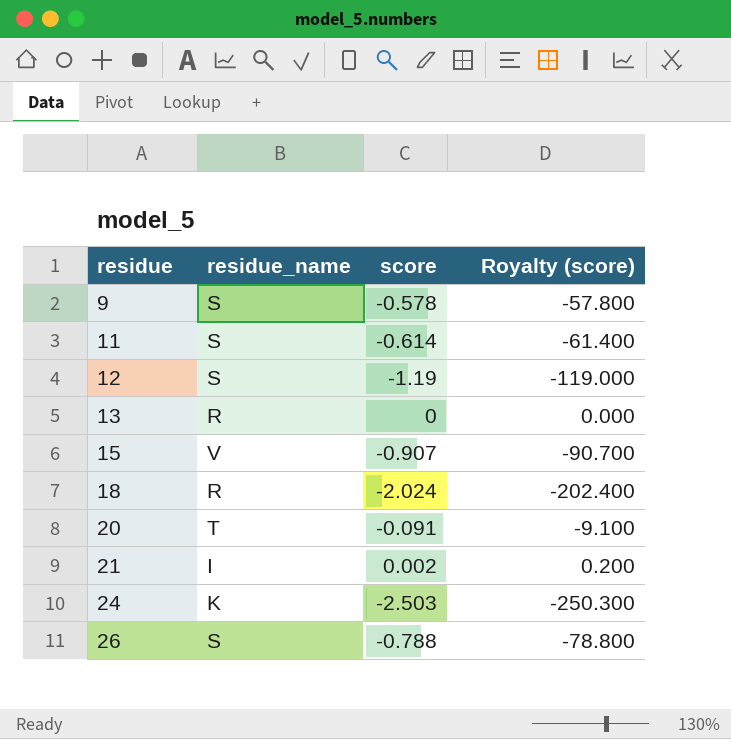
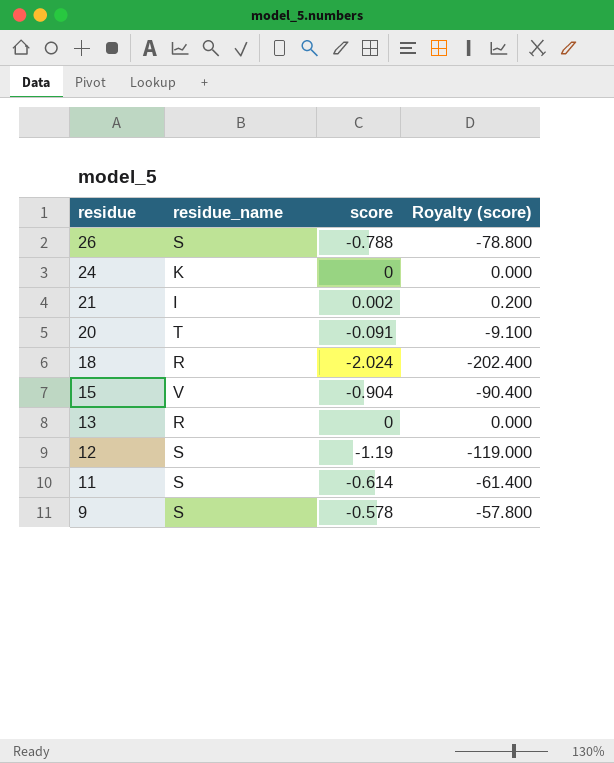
row order: residue ascending -> residue descending
24 | score: -2.503 -> 0
24 | Royalty (score): -250.300 -> 0.000
15 | score: -0.907 -> -0.904
15 | Royalty (score): -90.700 -> -90.400

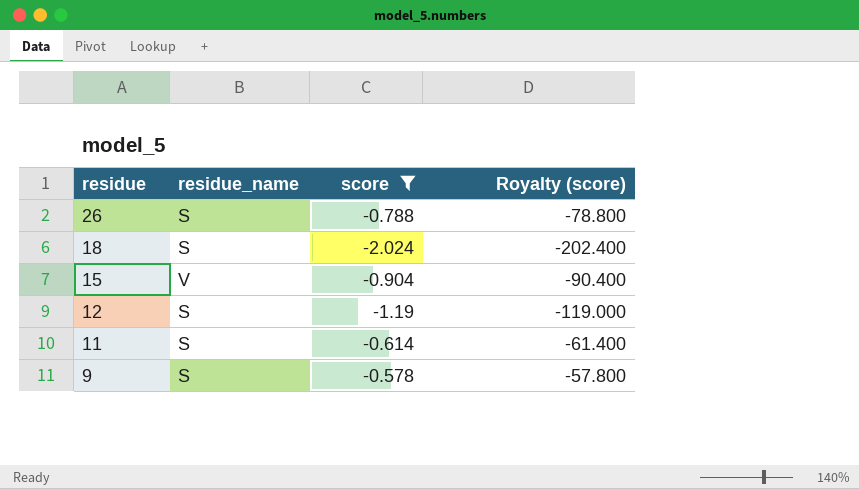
filter: none -> score <= -0.578
18 | residue_name: R -> S

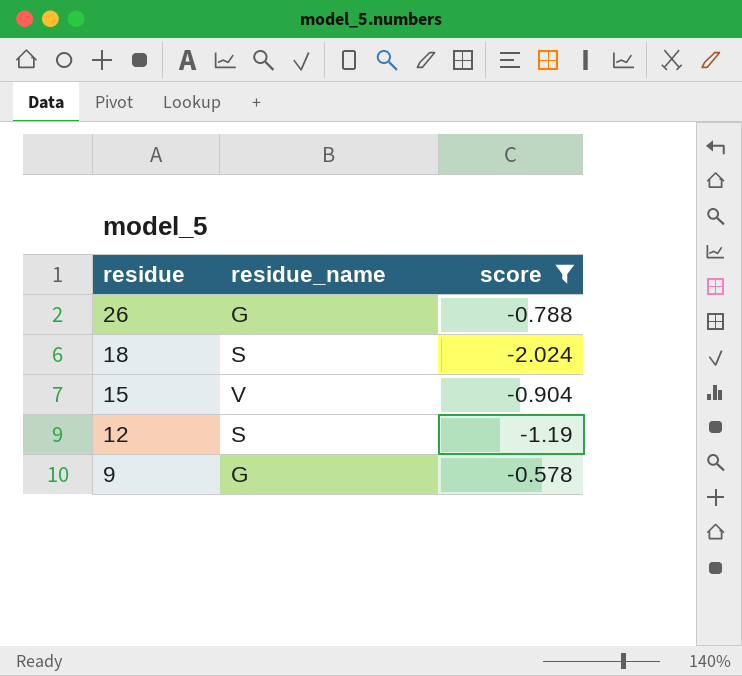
column Royalty (score) | formula: [score] * 100 -> none
row 11: S | -0.614 | -61.400 -> none
26 | residue_name: S -> G
9 | residue_name: S -> G

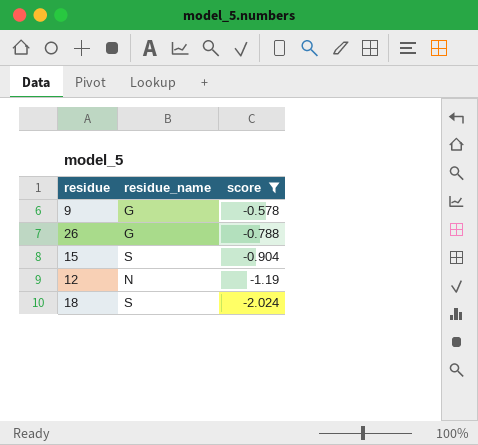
row order: residue descending -> score descending
15 | residue_name: V -> S
12 | residue_name: S -> N

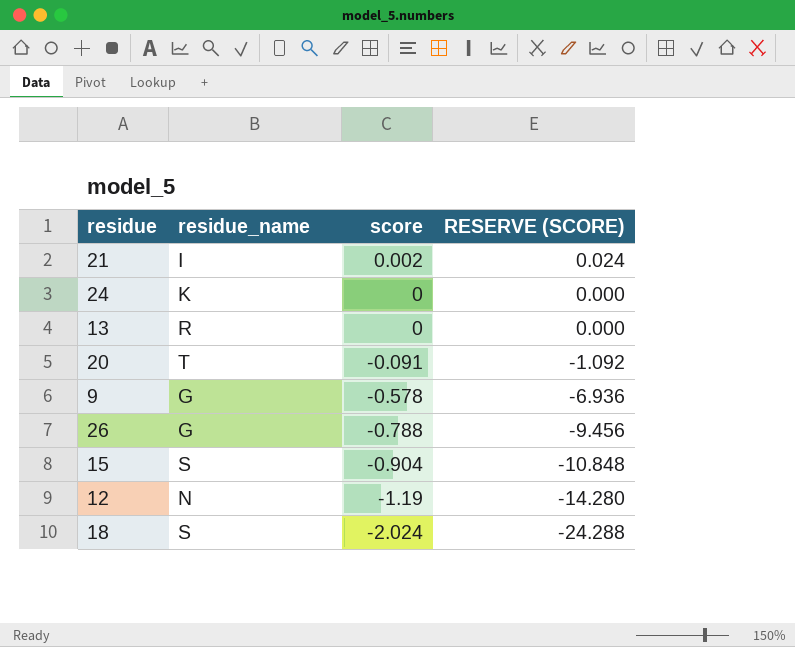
filter: score <= -0.578 -> none
column RESERVE (SCORE) | formula: none -> [score] * 12

